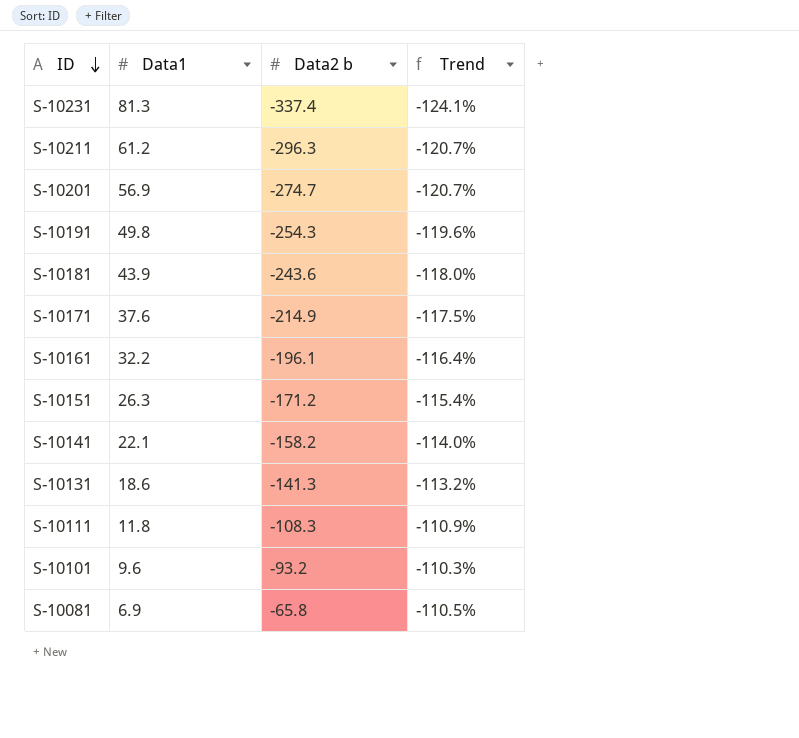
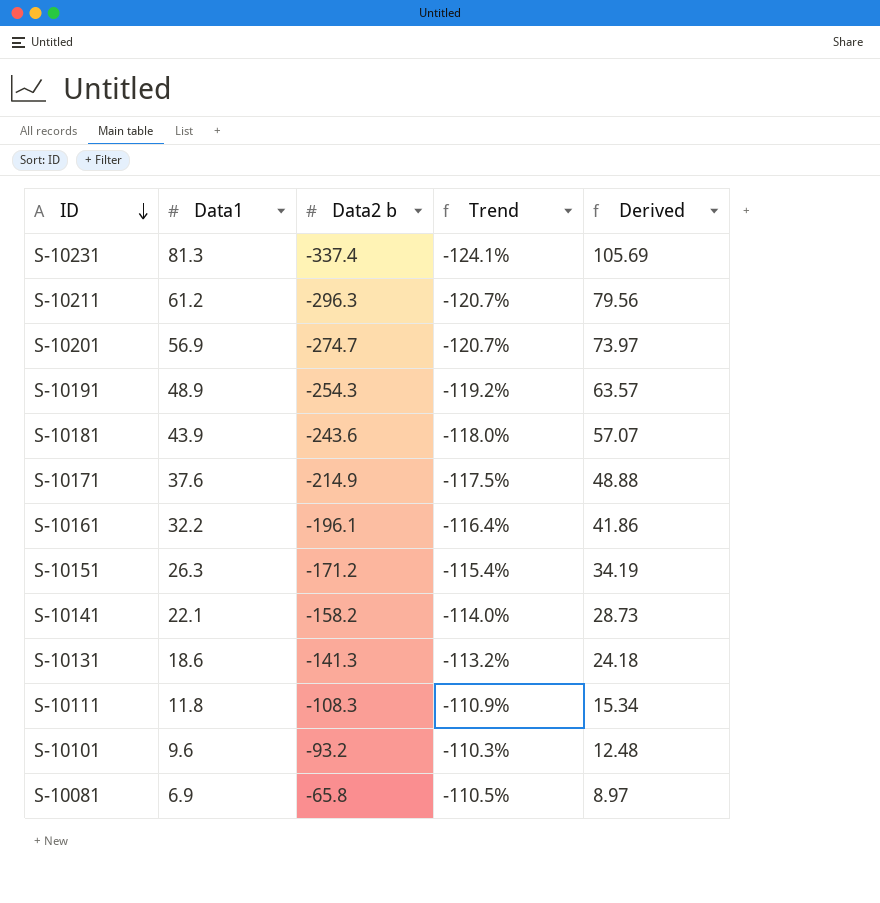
column Derived | formula: none -> [Data1] * 1.3
S-10191 | Data1: 49.8 -> 48.9
S-10191 | Trend: -119.6% -> -119.2%

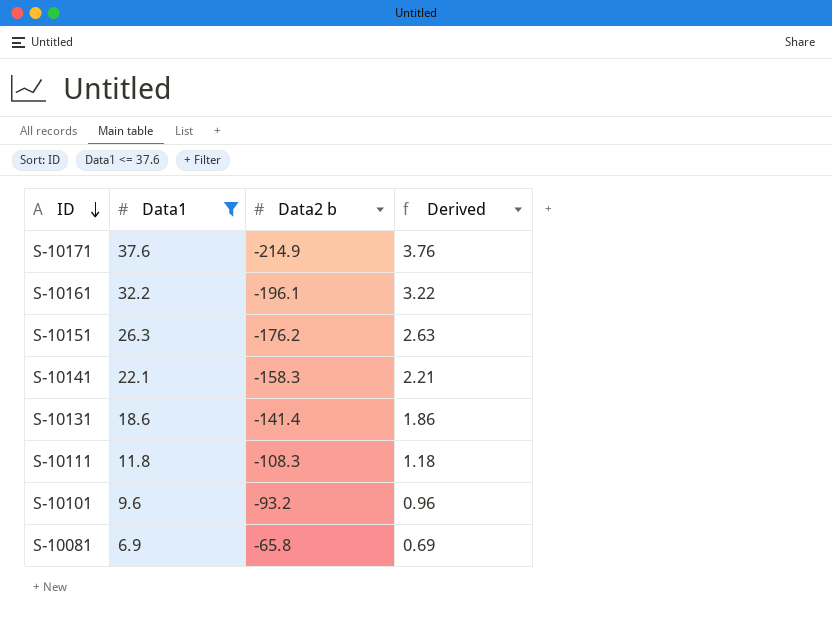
filter: none -> Data1 <= 37.6
column Trend | formula: ([Data1] - [Data2 b]) / [Data2 b] -> none
column Derived | formula: [Data1] * 1.3 -> [Data1] * 0.1
S-10151 | Data2 b: -171.2 -> -176.2
S-10141 | Data2 b: -158.2 -> -158.3
S-10131 | Data2 b: -141.3 -> -141.4

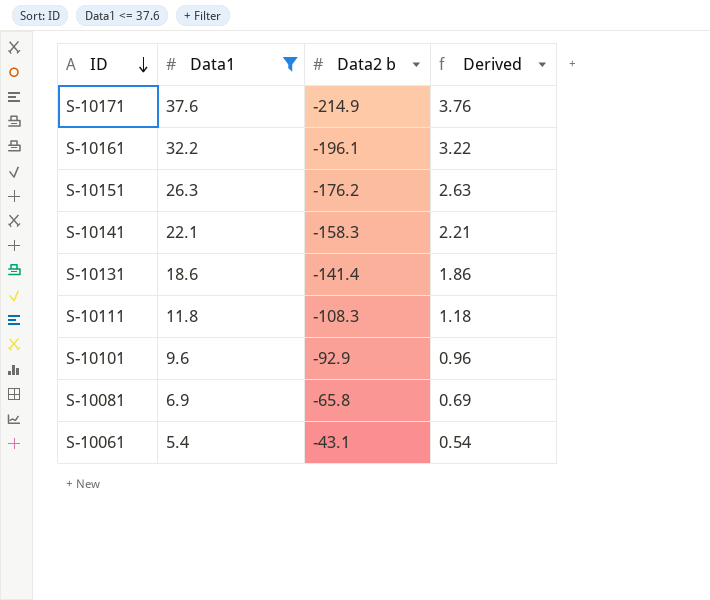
S-10101 | Data2 b: -93.2 -> -92.9
row S-10061: none -> 5.4 | -43.1 | 0.54

